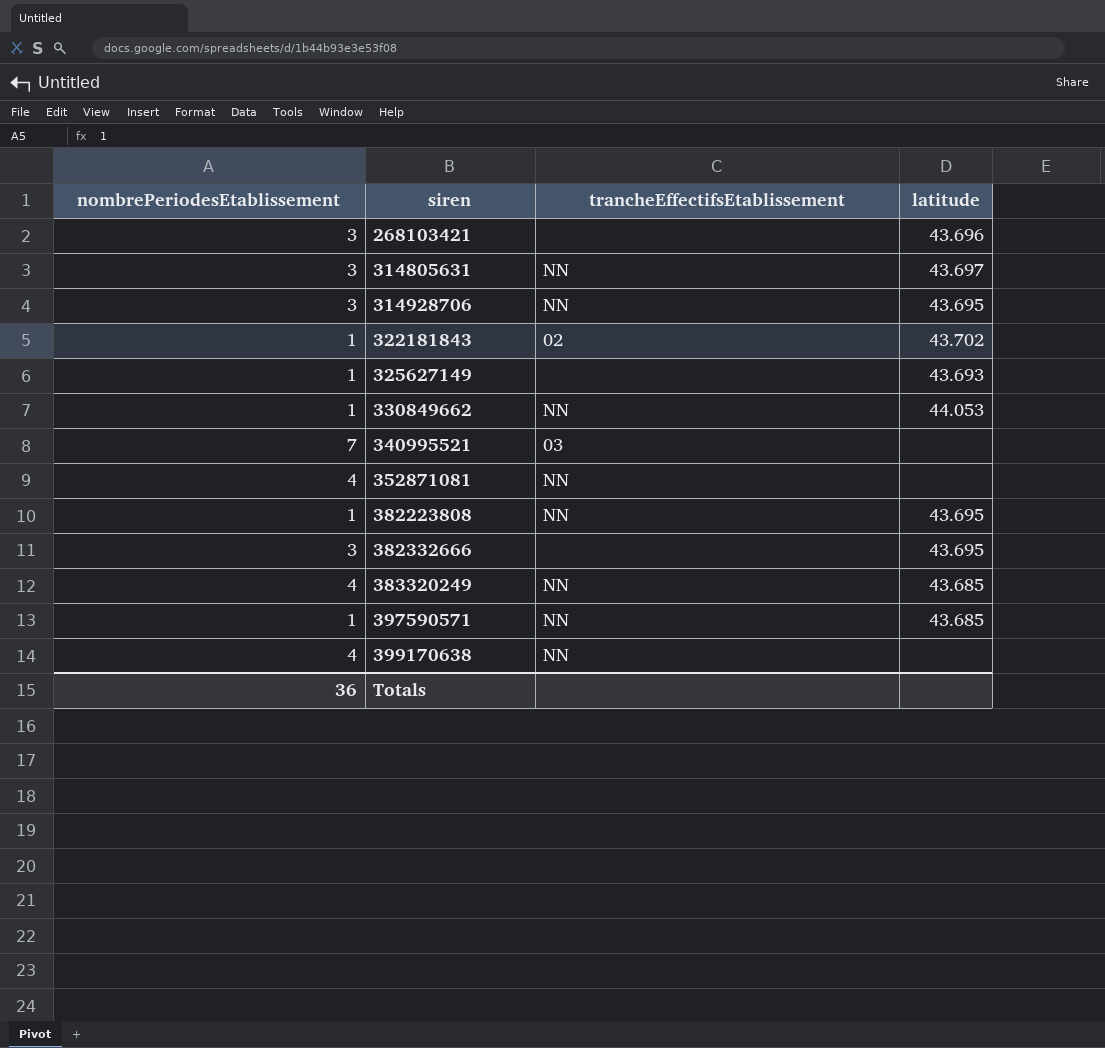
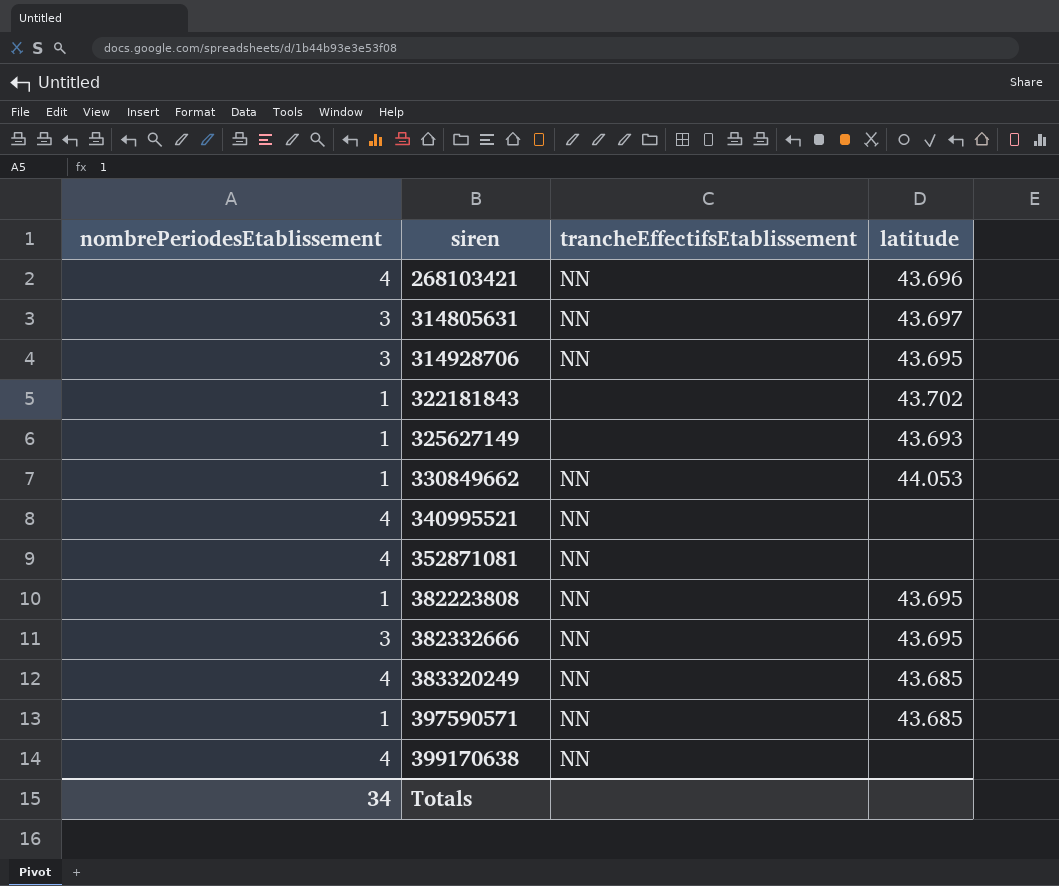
268103421 | nombrePeriodesEtablissement: 3 -> 4
268103421 | trancheEffectifsEtablissement: none -> NN
322181843 | trancheEffectifsEtablissement: 02 -> none
340995521 | nombrePeriodesEtablissement: 7 -> 4
340995521 | trancheEffectifsEtablissement: 03 -> NN
382332666 | trancheEffectifsEtablissement: none -> NN
Totals | nombrePeriodesEtablissement: 36 -> 34

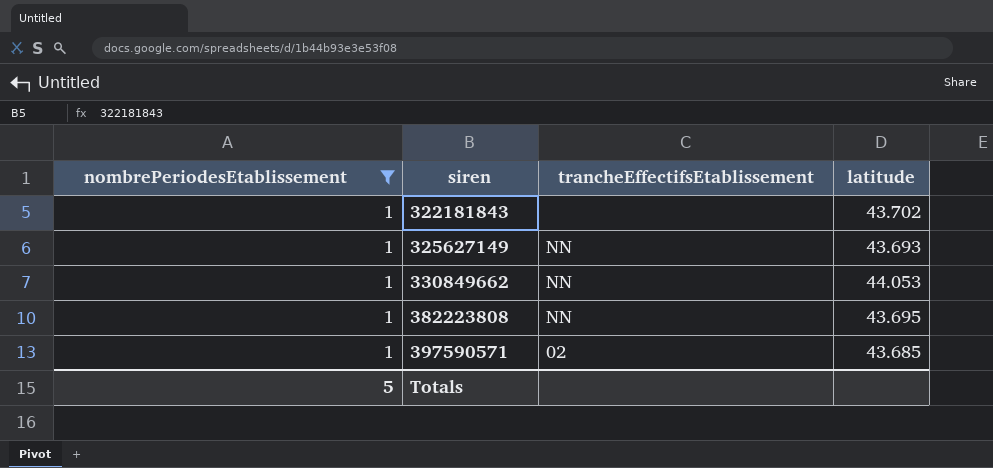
filter: none -> nombrePeriodesEtablissement = 1
325627149 | trancheEffectifsEtablissement: none -> NN
397590571 | trancheEffectifsEtablissement: NN -> 02
Totals | nombrePeriodesEtablissement: 34 -> 5

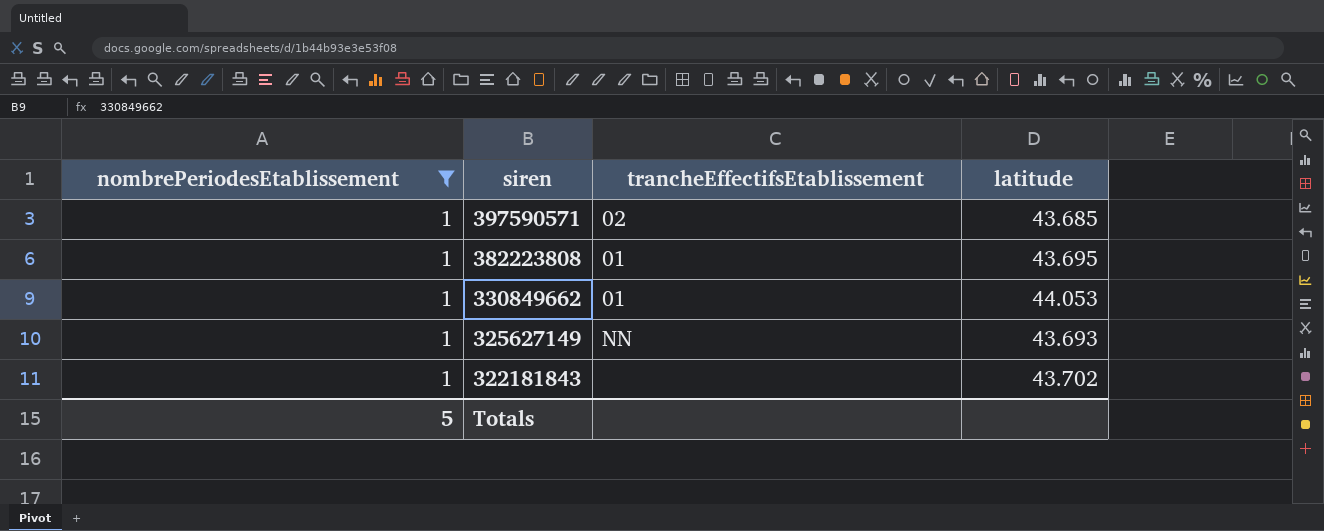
row order: siren ascending -> siren descending
382223808 | trancheEffectifsEtablissement: NN -> 01
330849662 | trancheEffectifsEtablissement: NN -> 01

